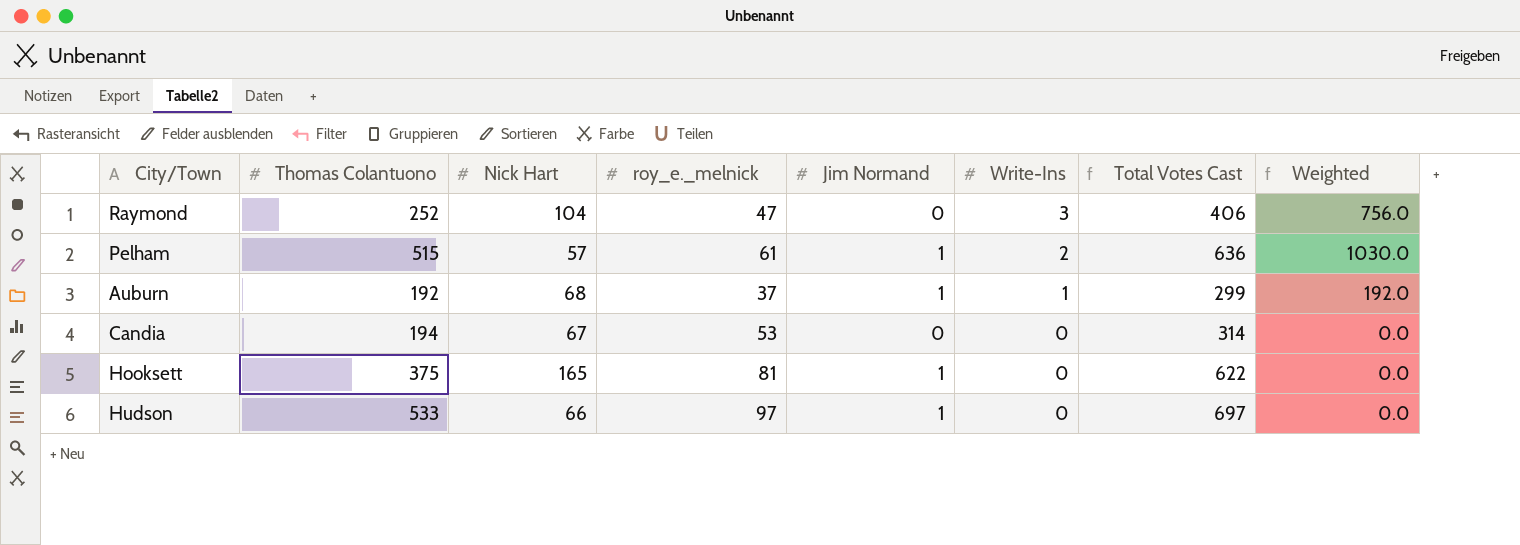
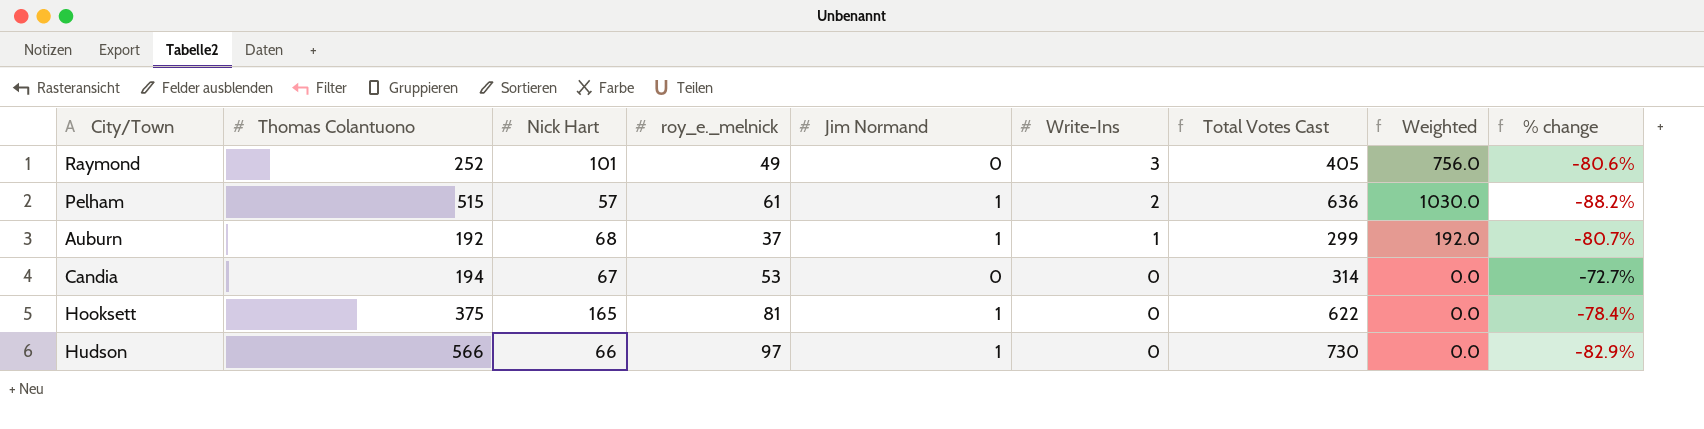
column % change | formula: none -> ([roy_e._melnick] - [Thomas Colantuono]) / [Thomas Colantuono]
Raymond | Nick Hart: 104 -> 101
Raymond | roy_e._melnick: 47 -> 49
Raymond | Total Votes Cast: 406 -> 405
Hudson | Thomas Colantuono: 533 -> 566
Hudson | Total Votes Cast: 697 -> 730

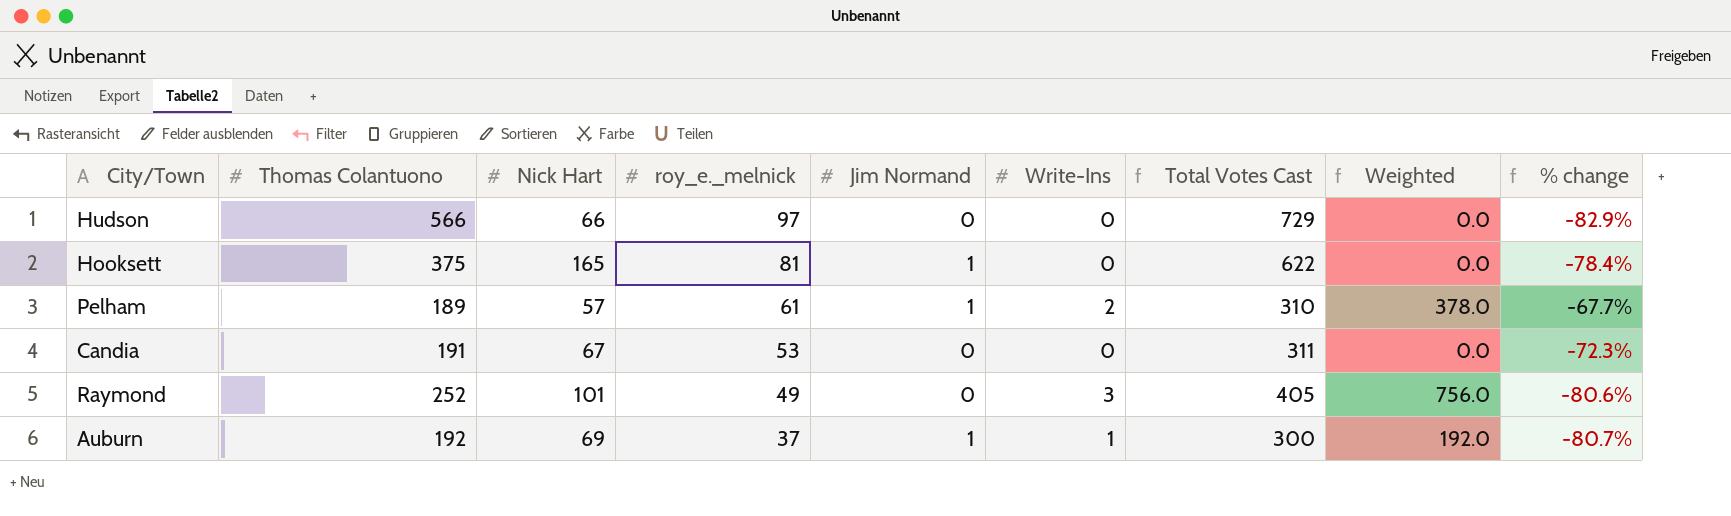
row order: Write-Ins descending -> roy_e._melnick descending
Hudson | Jim Normand: 1 -> 0
Hudson | Total Votes Cast: 730 -> 729
Pelham | Thomas Colantuono: 515 -> 189
Pelham | Total Votes Cast: 636 -> 310
Pelham | Weighted: 1030.0 -> 378.0
Pelham | % change: -88.2% -> -67.7%
Candia | Thomas Colantuono: 194 -> 191
Candia | Total Votes Cast: 314 -> 311
Candia | % change: -72.7% -> -72.3%
Auburn | Nick Hart: 68 -> 69
Auburn | Total Votes Cast: 299 -> 300

